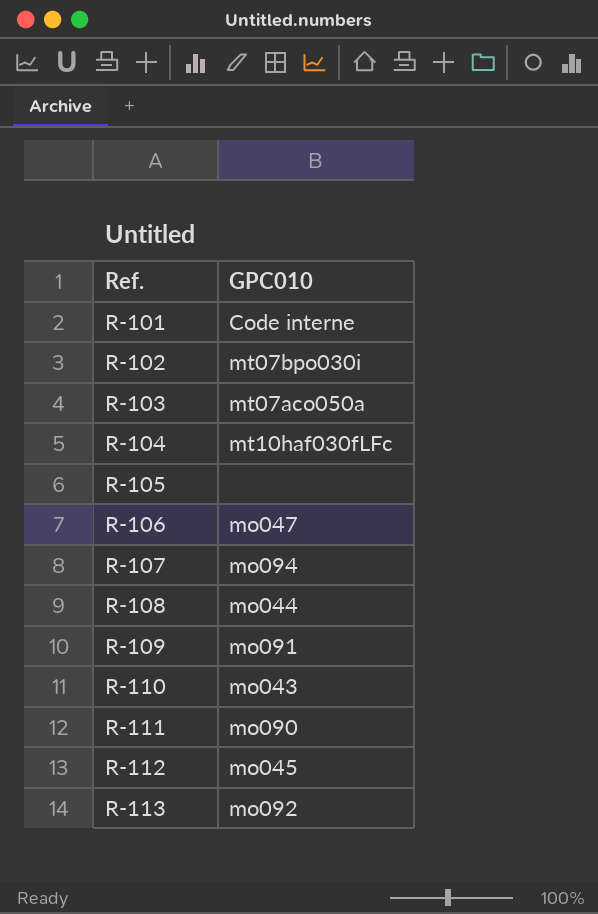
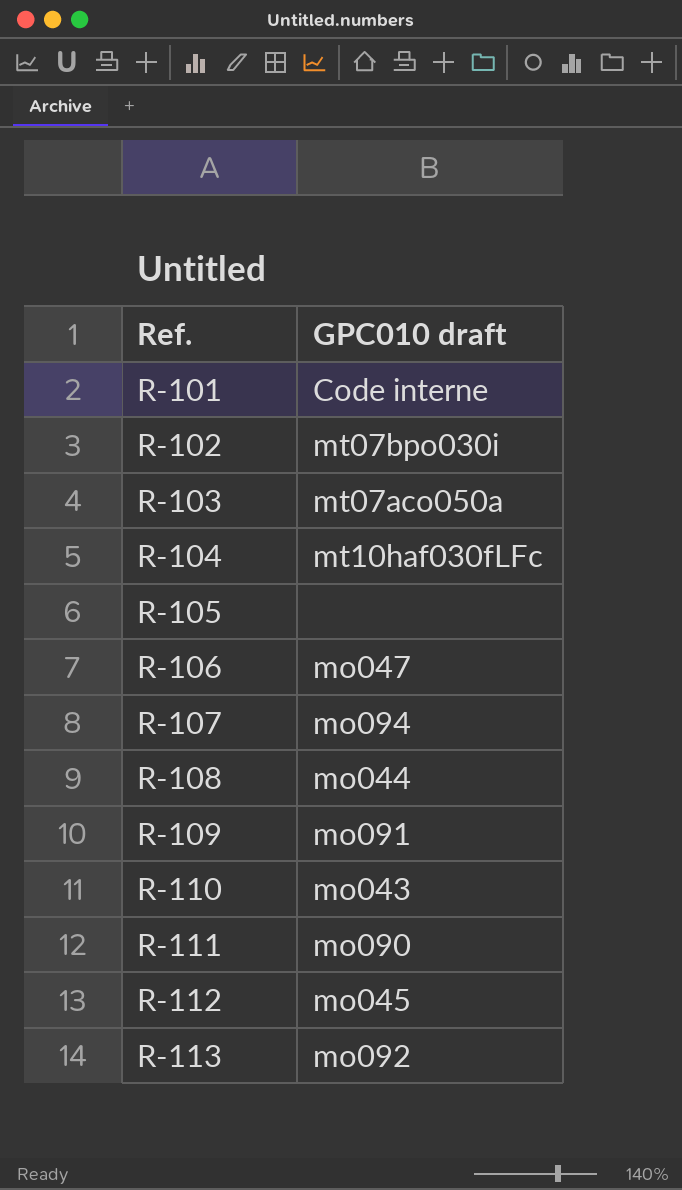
column name: GPC010 -> GPC010 draft

